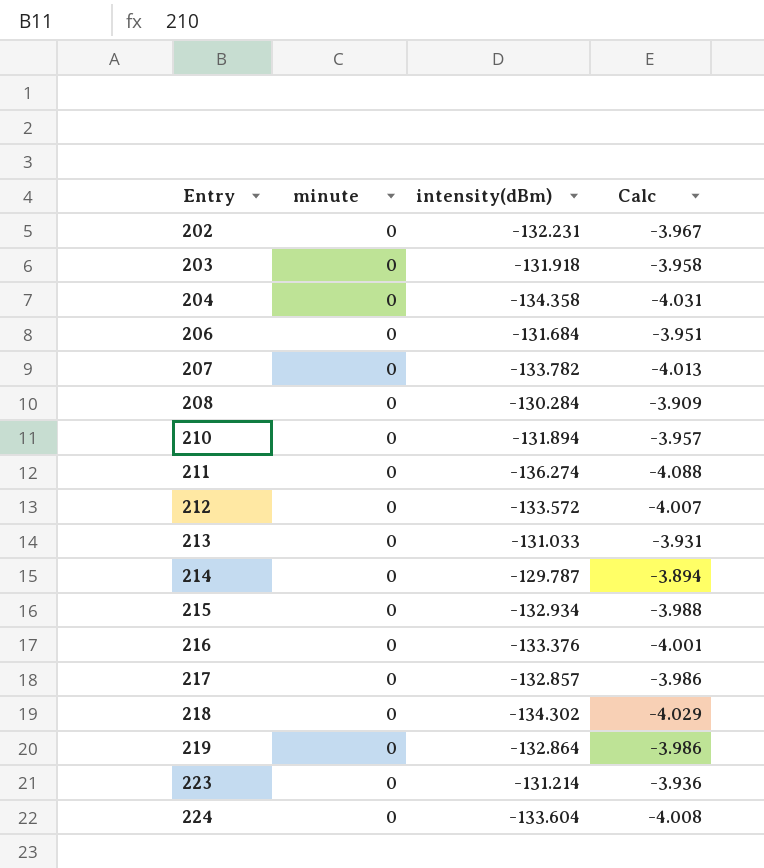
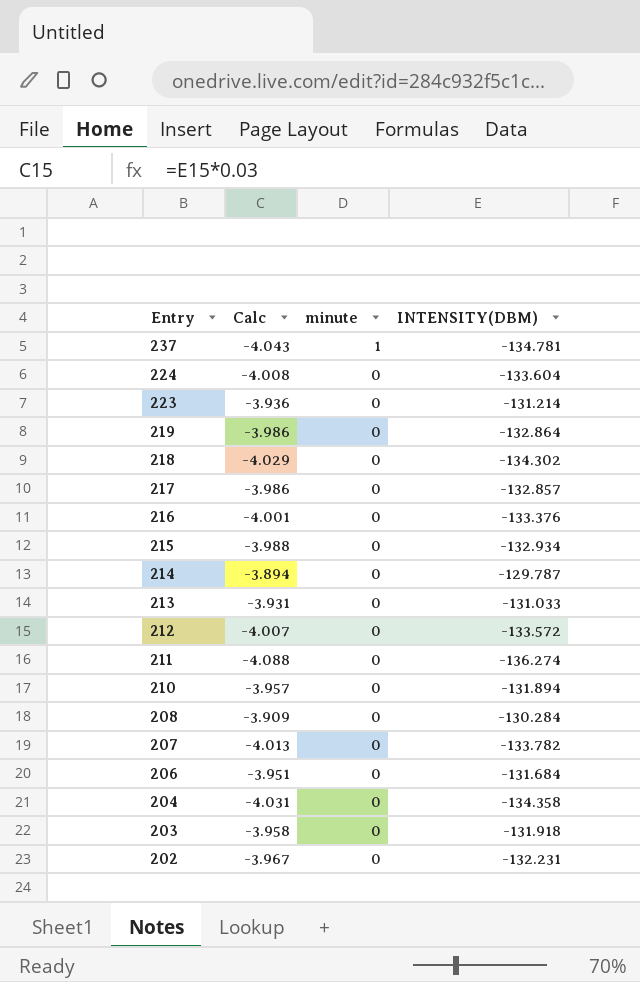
row order: Entry ascending -> Entry descending
column Calc | position: 4 -> 2
column name: intensity(dBm) -> INTENSITY(DBM)
row 237: none -> -4.043 | 1 | -134.781

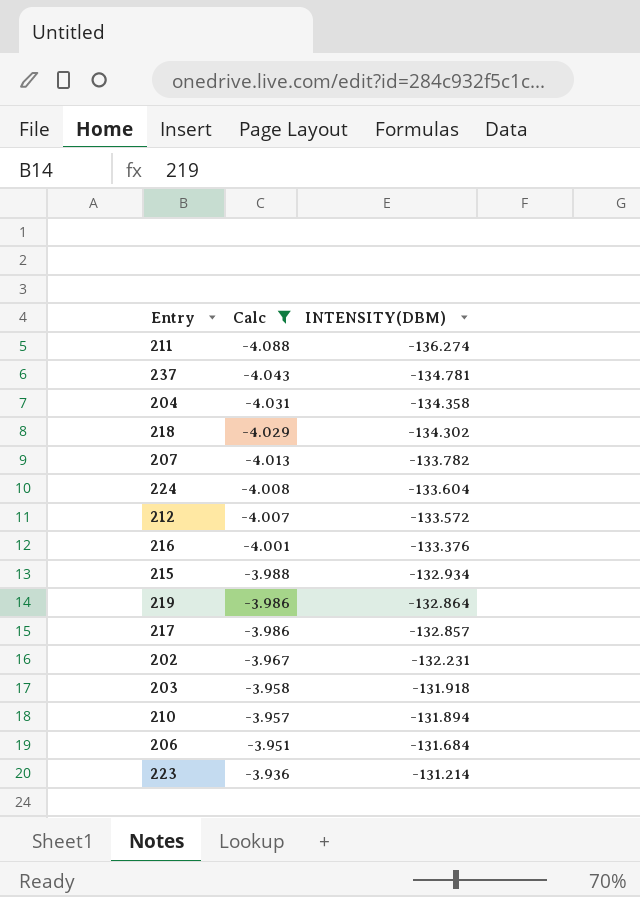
filter: none -> Calc <= -3.936
row order: Entry descending -> Calc ascending
column minute | position: 3 -> none

